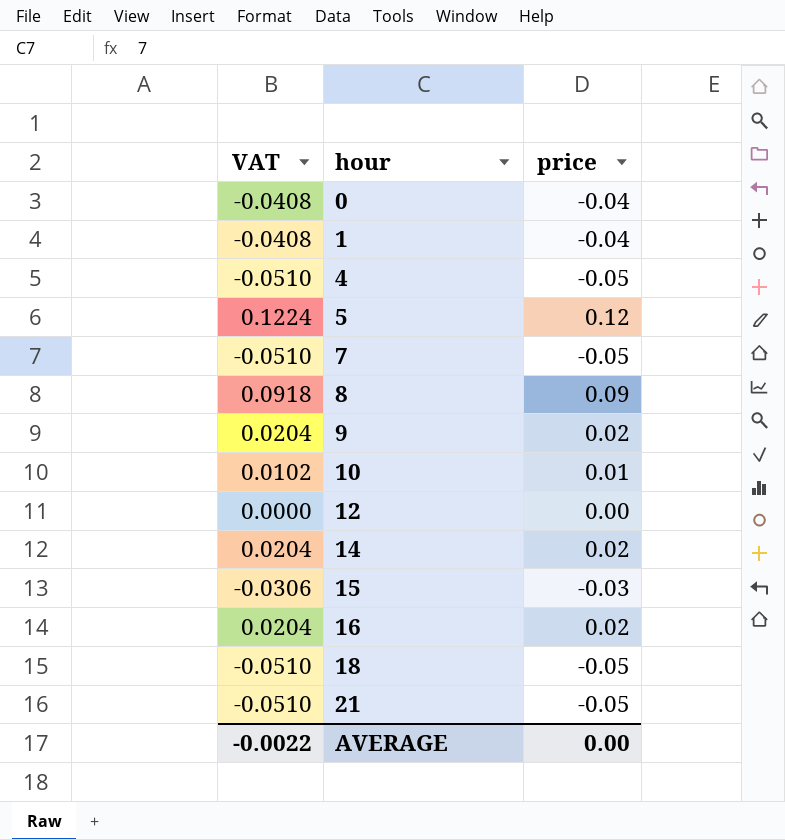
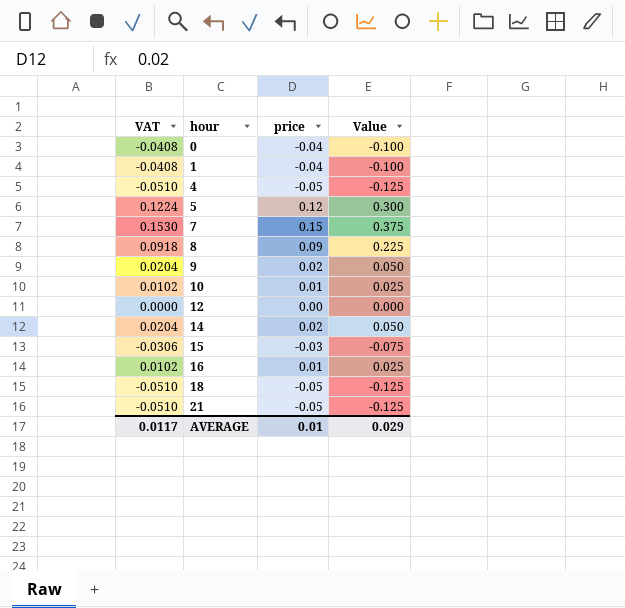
column Value | formula: none -> [price] * 2.5
7 | VAT: -0.0510 -> 0.1530
7 | price: -0.05 -> 0.15
16 | VAT: 0.0204 -> 0.0102
16 | price: 0.02 -> 0.01
AVERAGE | VAT: -0.0022 -> 0.0117
AVERAGE | price: 0.00 -> 0.01

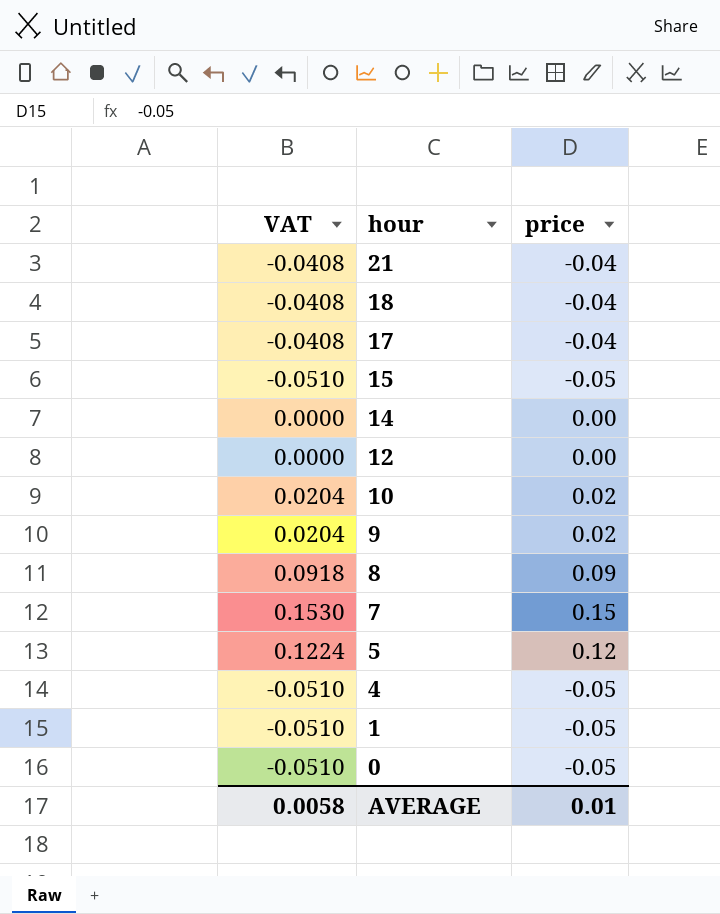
row order: hour ascending -> hour descending
column Value | formula: [price] * 2.5 -> none
row 16: 0.0102 | 0.01 | 0.025 -> none
21 | VAT: -0.0510 -> -0.0408
21 | price: -0.05 -> -0.04
18 | VAT: -0.0510 -> -0.0408
18 | price: -0.05 -> -0.04
row 17: none -> -0.0408 | -0.04
15 | VAT: -0.0306 -> -0.0510
15 | price: -0.03 -> -0.05
14 | VAT: 0.0204 -> 0.0000
14 | price: 0.02 -> 0.00
10 | VAT: 0.0102 -> 0.0204
10 | price: 0.01 -> 0.02
1 | VAT: -0.0408 -> -0.0510
1 | price: -0.04 -> -0.05
0 | VAT: -0.0408 -> -0.0510
0 | price: -0.04 -> -0.05
AVERAGE | VAT: 0.0117 -> 0.0058

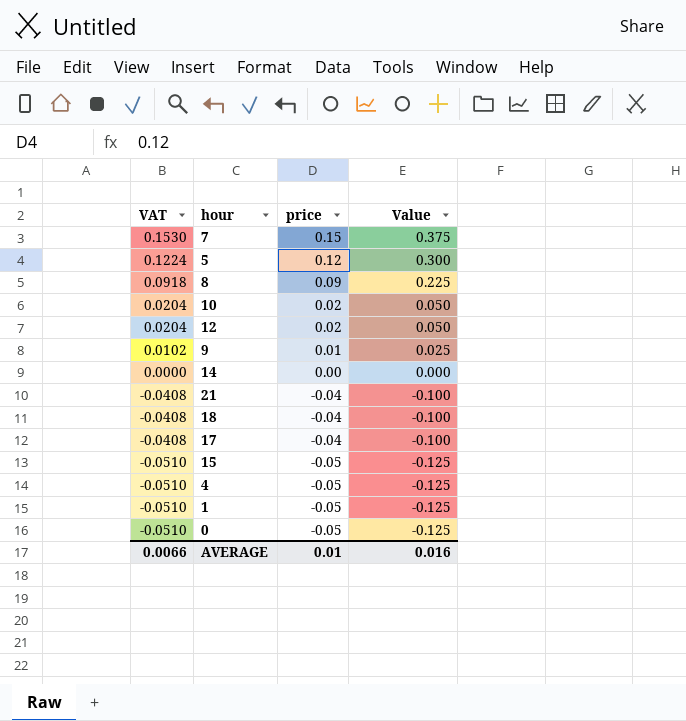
row order: hour descending -> VAT descending
column Value | formula: none -> [price] * 2.5
12 | VAT: 0.0000 -> 0.0204
12 | price: 0.00 -> 0.02
9 | VAT: 0.0204 -> 0.0102
9 | price: 0.02 -> 0.01
AVERAGE | VAT: 0.0058 -> 0.0066

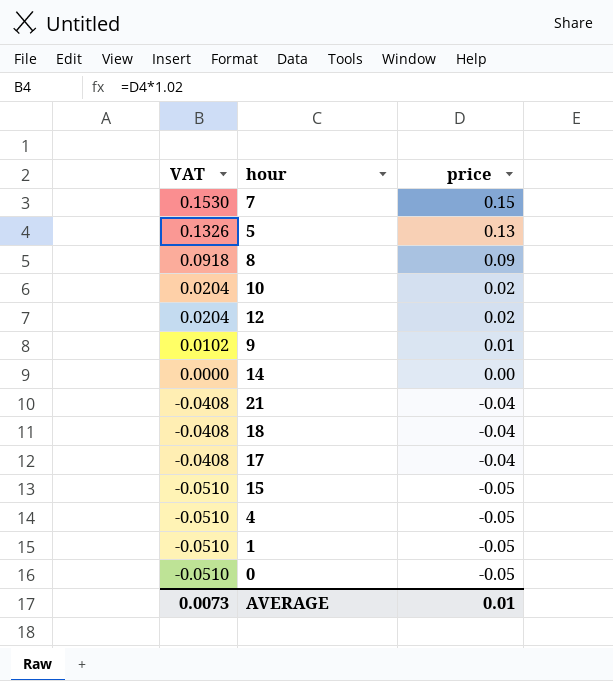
column Value | formula: [price] * 2.5 -> none
5 | VAT: 0.1224 -> 0.1326
5 | price: 0.12 -> 0.13
AVERAGE | VAT: 0.0066 -> 0.0073

